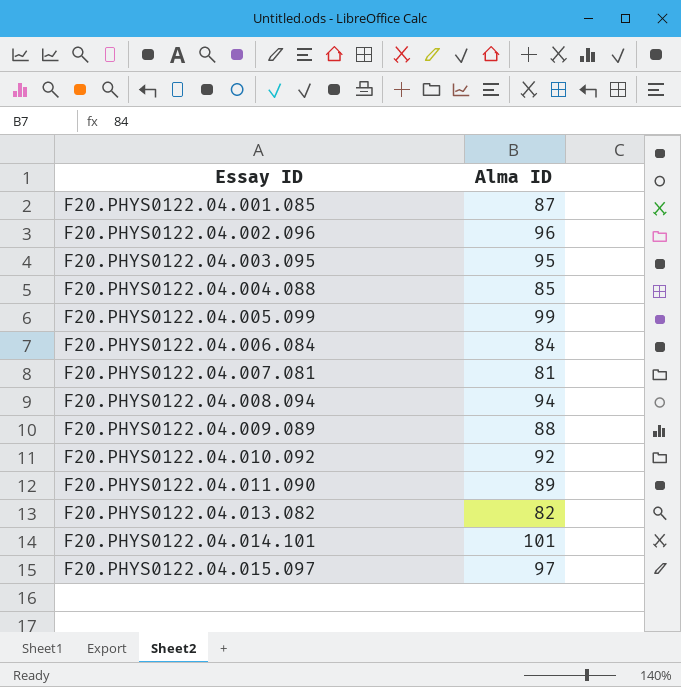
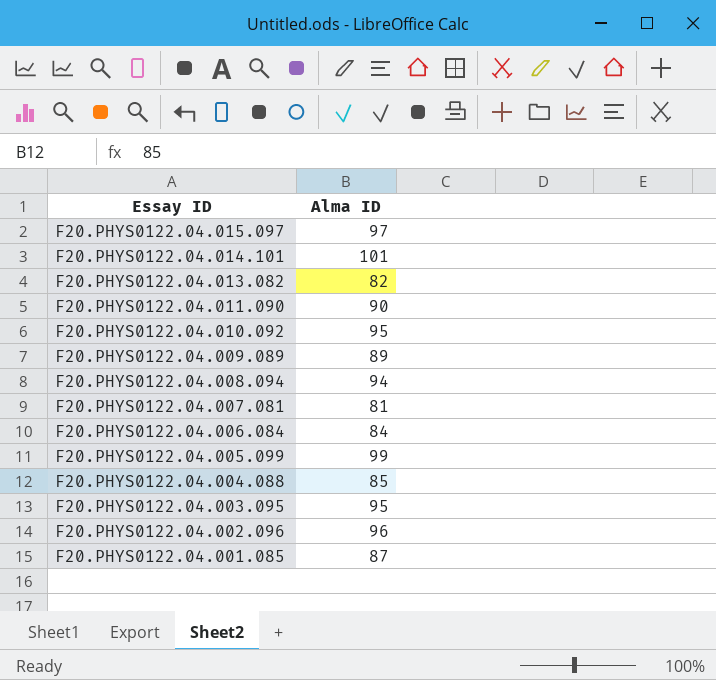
row order: Essay ID ascending -> Essay ID descending
F20.PHYS0122.04.011.090 | Alma ID: 89 -> 90
F20.PHYS0122.04.010.092 | Alma ID: 92 -> 95
F20.PHYS0122.04.009.089 | Alma ID: 88 -> 89

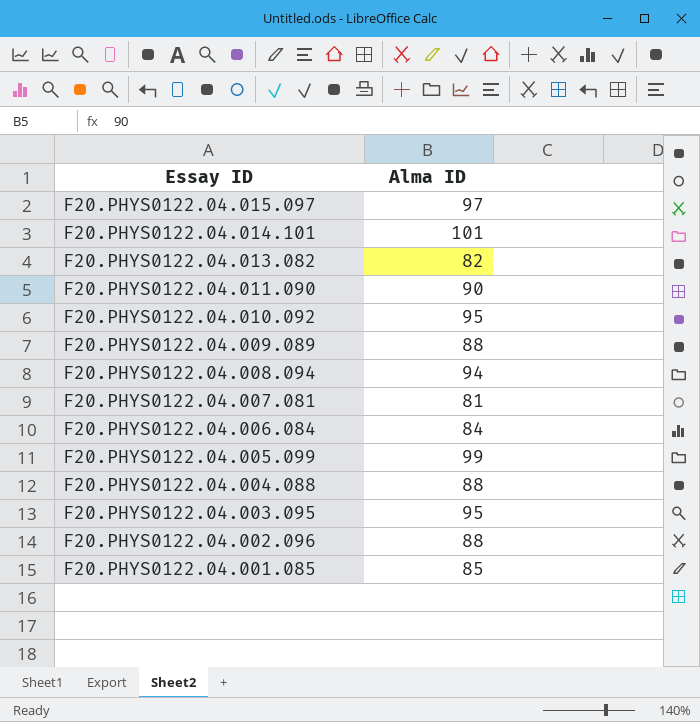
F20.PHYS0122.04.009.089 | Alma ID: 89 -> 88
F20.PHYS0122.04.004.088 | Alma ID: 85 -> 88
F20.PHYS0122.04.002.096 | Alma ID: 96 -> 88
F20.PHYS0122.04.001.085 | Alma ID: 87 -> 85

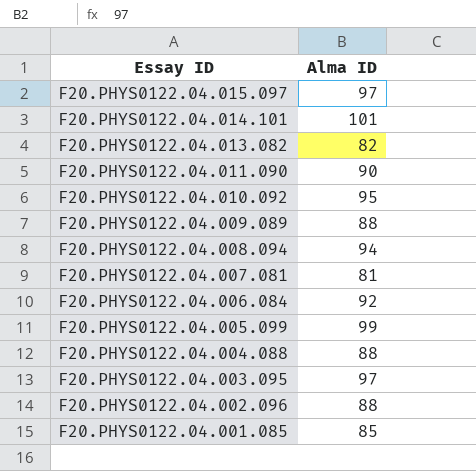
F20.PHYS0122.04.006.084 | Alma ID: 84 -> 92
F20.PHYS0122.04.003.095 | Alma ID: 95 -> 97

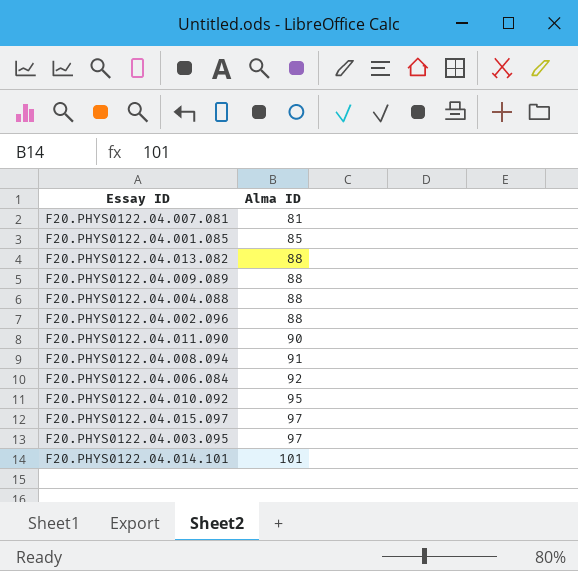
row order: Essay ID descending -> Alma ID ascending
row F20.PHYS0122.04.005.099: 99 -> none
F20.PHYS0122.04.013.082 | Alma ID: 82 -> 88
F20.PHYS0122.04.008.094 | Alma ID: 94 -> 91

